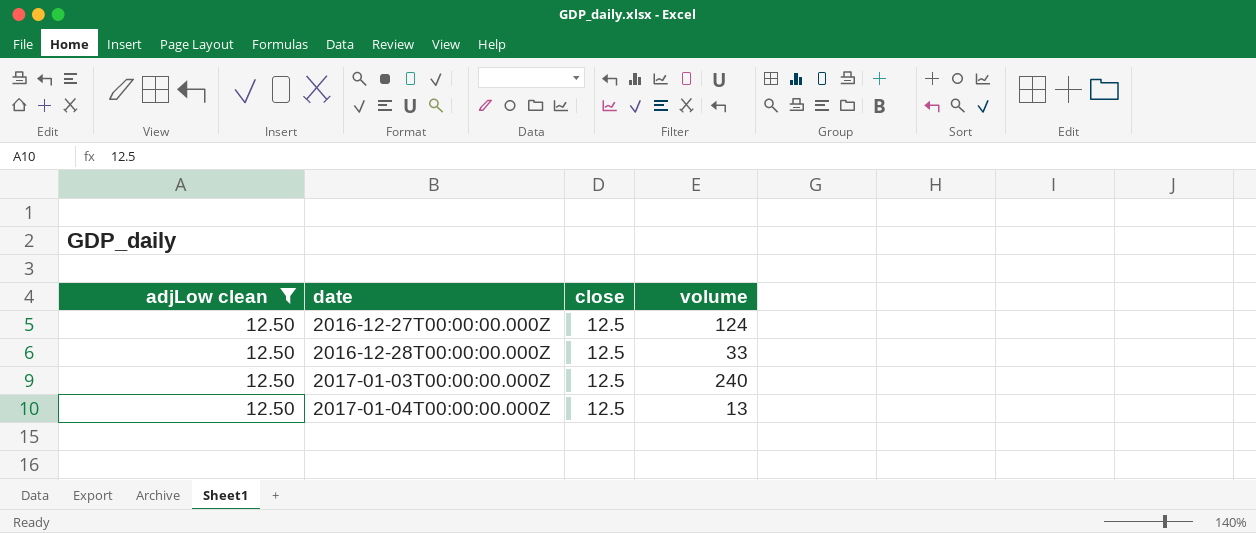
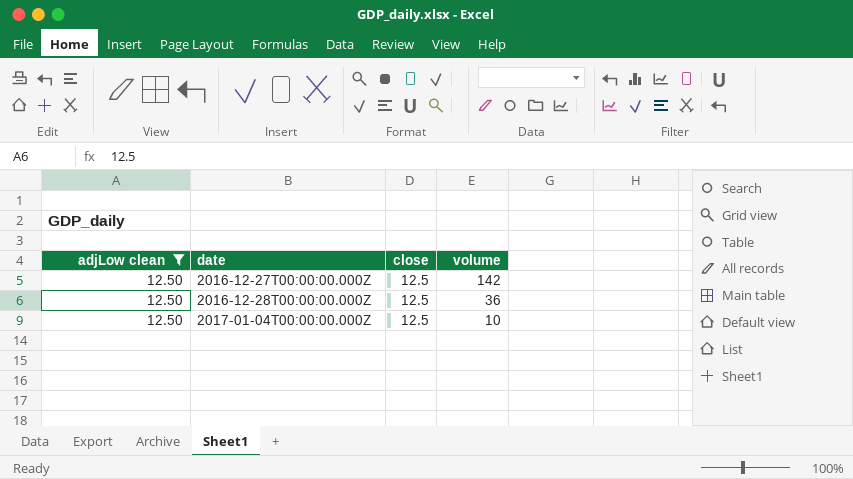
row 2017-01-03T00:00:00.000Z: 12.50 | 12.5 | 240 -> none
2016-12-27T00:00:00.000Z | volume: 124 -> 142
2016-12-28T00:00:00.000Z | volume: 33 -> 36
2017-01-04T00:00:00.000Z | volume: 13 -> 10

